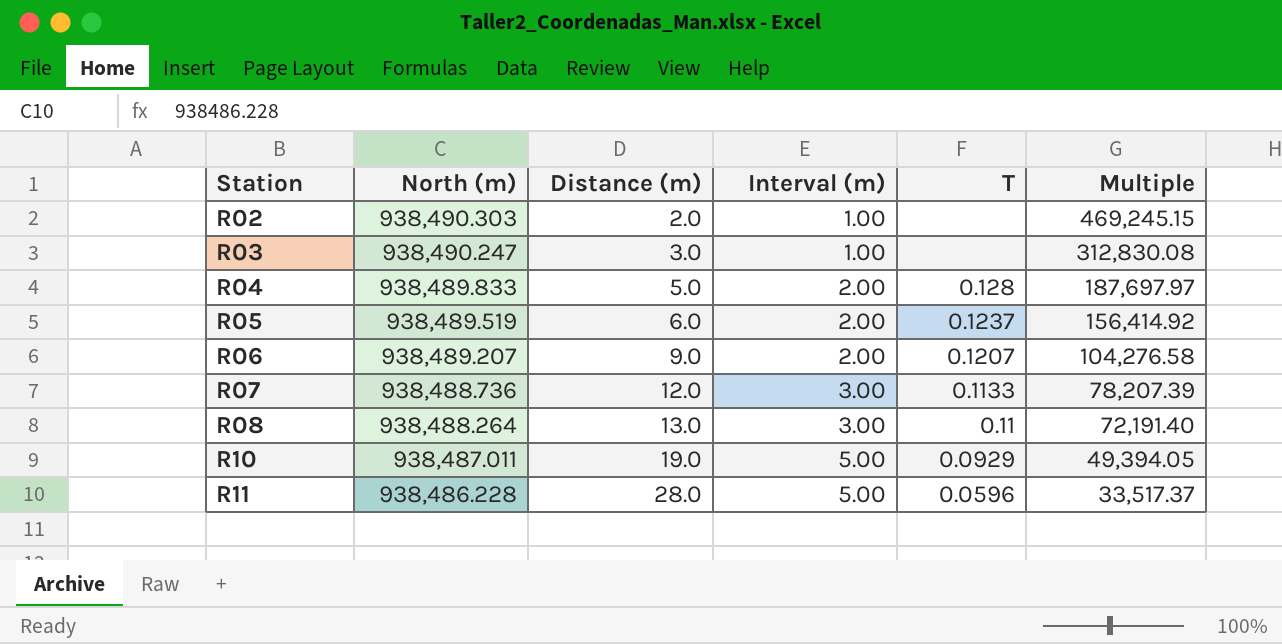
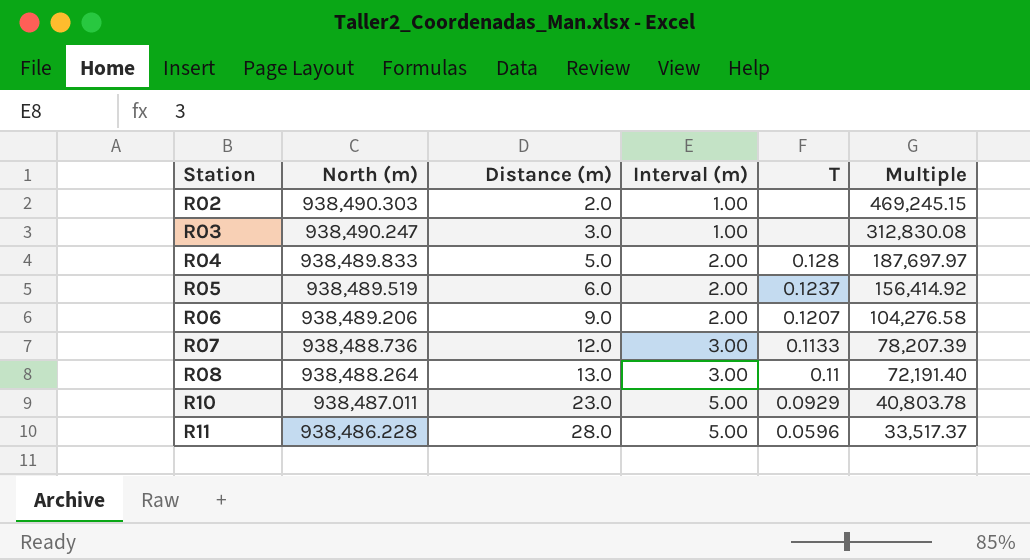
R06 | North (m): 938,489.207 -> 938,489.206
R10 | Distance (m): 19.0 -> 23.0
R10 | Multiple: 49,394.05 -> 40,803.78

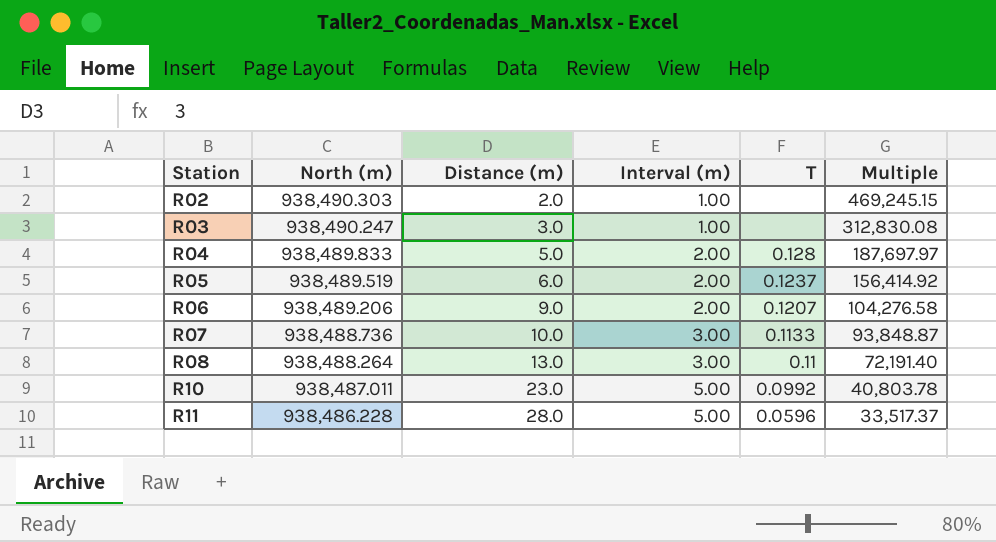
R07 | Distance (m): 12.0 -> 10.0
R07 | Multiple: 78,207.39 -> 93,848.87
R10 | T: 0.0929 -> 0.0992

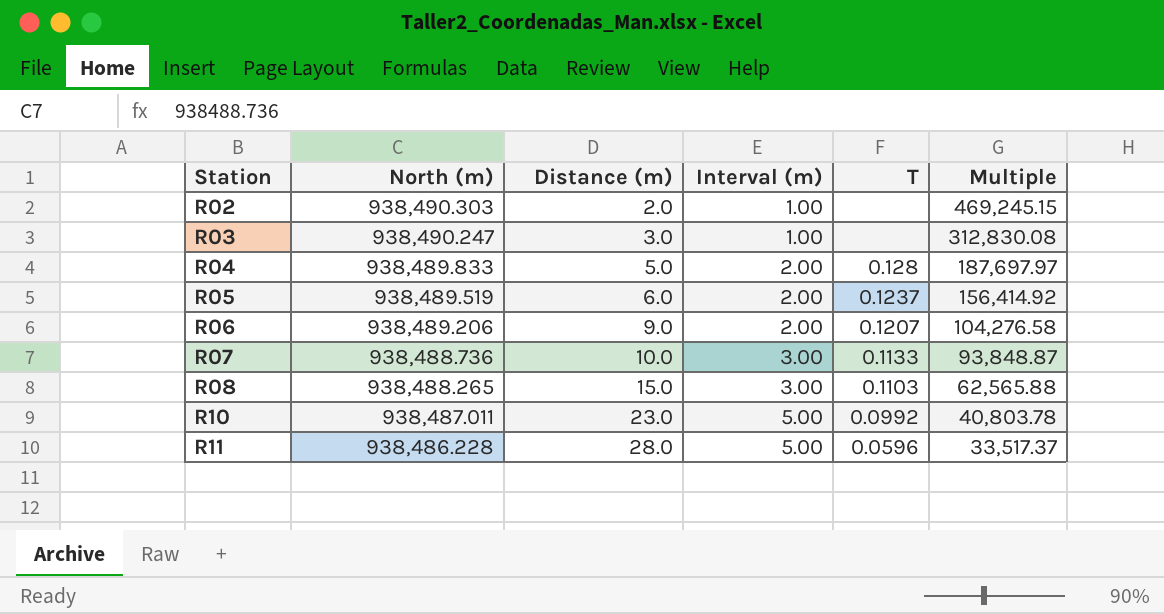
R08 | North (m): 938,488.264 -> 938,488.265
R08 | Distance (m): 13.0 -> 15.0
R08 | T: 0.11 -> 0.1103
R08 | Multiple: 72,191.40 -> 62,565.88

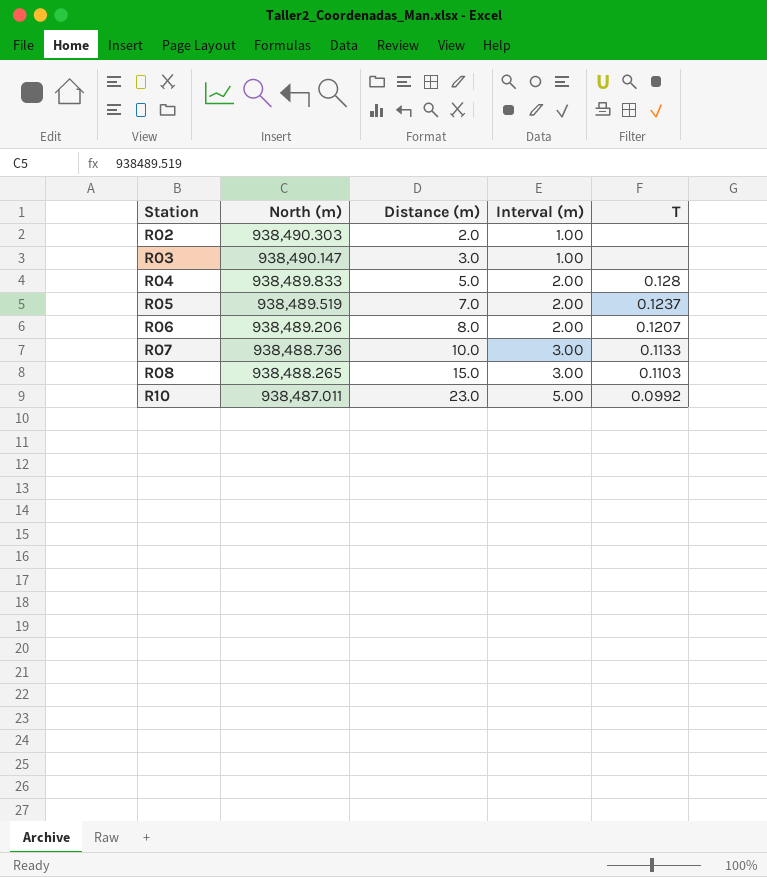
column Multiple | formula: [North (m)] / [Distance (m)] -> none
row R11: 938,486.228 | 28.0 | 5.00 | 0.0596 | 33,517.37 -> none
R03 | North (m): 938,490.247 -> 938,490.147
R05 | Distance (m): 6.0 -> 7.0
R06 | Distance (m): 9.0 -> 8.0

